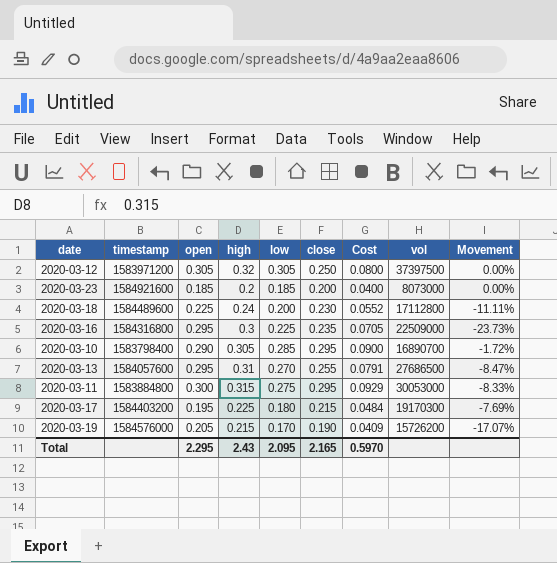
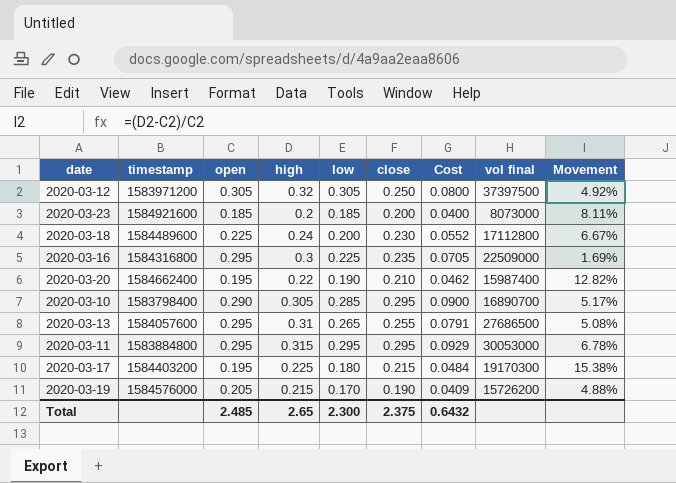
column name: vol -> vol final
column Movement | formula: ([low] - [open]) / [open] -> ([high] - [open]) / [open]
row 2020-03-20: none -> 1584662400 | 0.195 | 0.22 | 0.190 | 0.210 | 0.0462 | 15987400 | 12.82%
2020-03-13 | low: 0.270 -> 0.265
2020-03-11 | open: 0.300 -> 0.295
2020-03-11 | low: 0.275 -> 0.295
Total | open: 2.295 -> 2.485
Total | high: 2.43 -> 2.65
Total | low: 2.095 -> 2.300
Total | close: 2.165 -> 2.375
Total | Cost: 0.5970 -> 0.6432

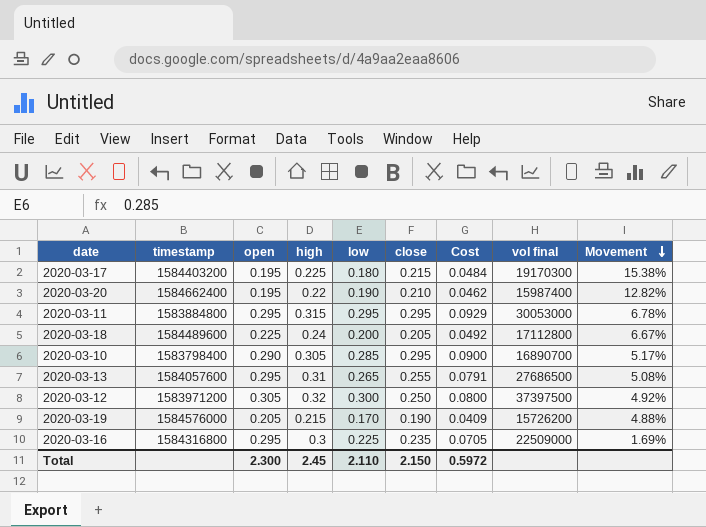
row order: none -> Movement descending
row 2020-03-23: 1584921600 | 0.185 | 0.2 | 0.185 | 0.200 | 0.0400 | 8073000 | 8.11% -> none
2020-03-18 | close: 0.230 -> 0.205
2020-03-18 | Cost: 0.0552 -> 0.0492
2020-03-12 | low: 0.305 -> 0.300
Total | open: 2.485 -> 2.300
Total | high: 2.65 -> 2.45
Total | low: 2.300 -> 2.110
Total | close: 2.375 -> 2.150
Total | Cost: 0.6432 -> 0.5972

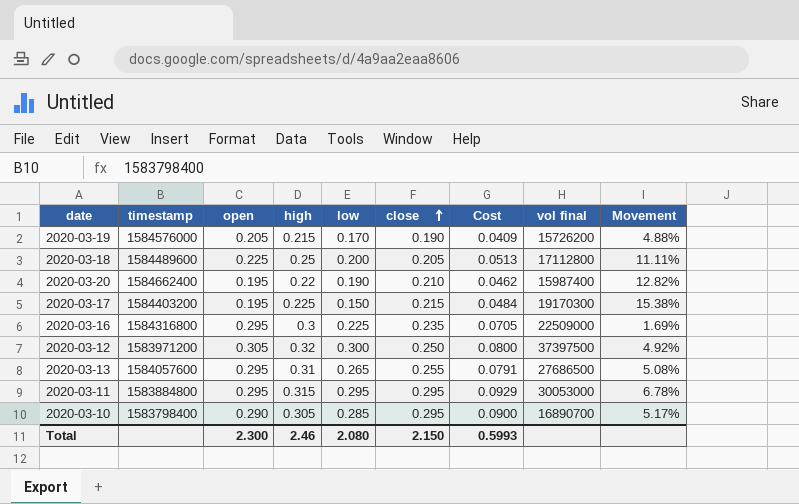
row order: Movement descending -> close ascending
2020-03-18 | high: 0.24 -> 0.25
2020-03-18 | Cost: 0.0492 -> 0.0513
2020-03-18 | Movement: 6.67% -> 11.11%
2020-03-17 | low: 0.180 -> 0.150
Total | high: 2.45 -> 2.46
Total | low: 2.110 -> 2.080
Total | Cost: 0.5972 -> 0.5993

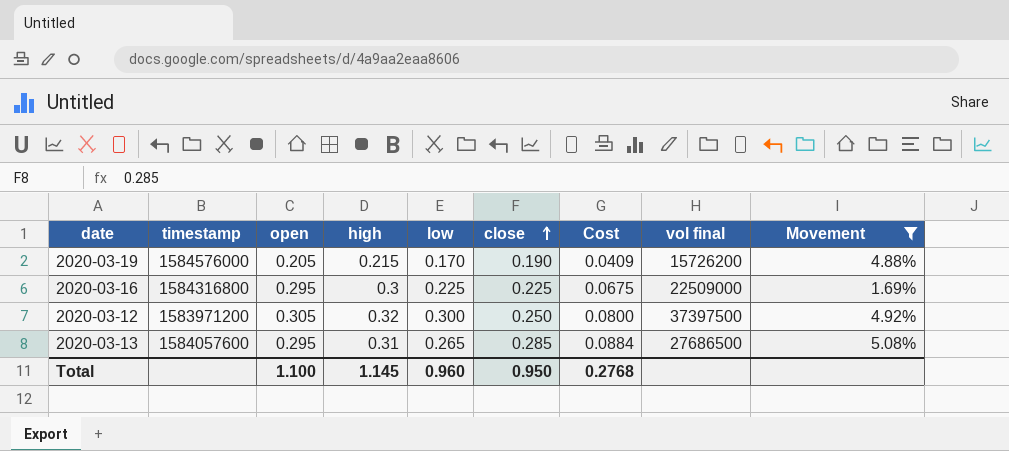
filter: none -> Movement <= 5.08%
2020-03-16 | close: 0.235 -> 0.225
2020-03-16 | Cost: 0.0705 -> 0.0675
2020-03-13 | close: 0.255 -> 0.285
2020-03-13 | Cost: 0.0791 -> 0.0884
Total | open: 2.300 -> 1.100
Total | high: 2.46 -> 1.145
Total | low: 2.080 -> 0.960
Total | close: 2.150 -> 0.950
Total | Cost: 0.5993 -> 0.2768

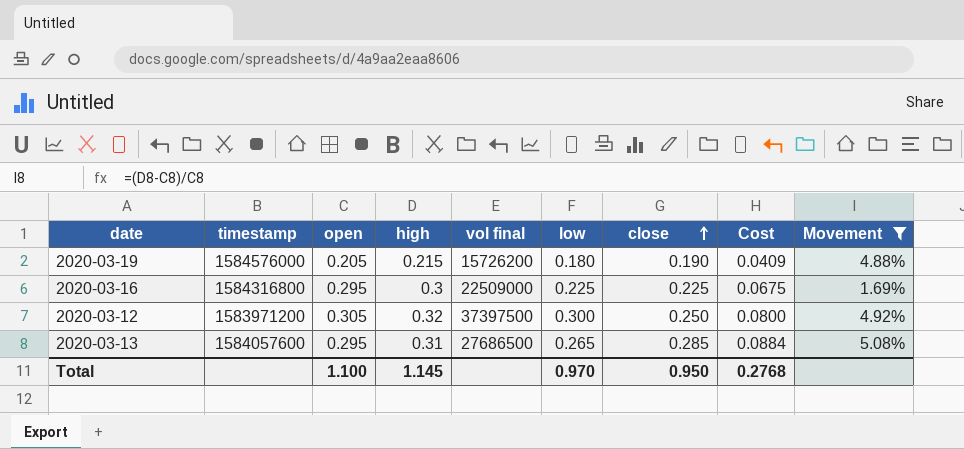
column vol final | position: 8 -> 5
2020-03-19 | low: 0.170 -> 0.180
Total | low: 0.960 -> 0.970

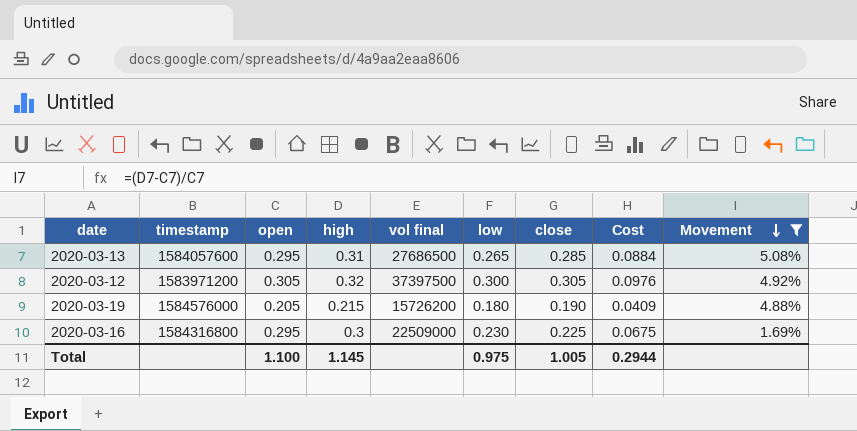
row order: close ascending -> Movement descending
2020-03-12 | close: 0.250 -> 0.305
2020-03-12 | Cost: 0.0800 -> 0.0976
2020-03-16 | low: 0.225 -> 0.230
Total | low: 0.970 -> 0.975
Total | close: 0.950 -> 1.005
Total | Cost: 0.2768 -> 0.2944

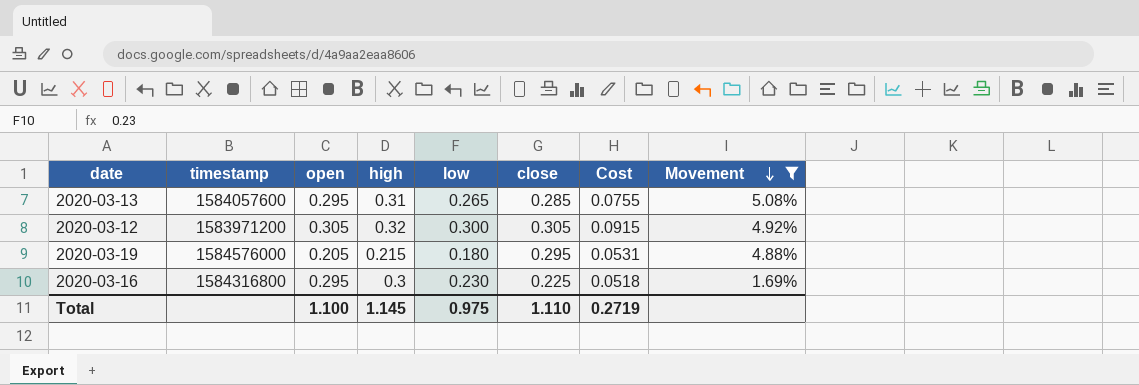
column vol final | position: 5 -> none
column Cost | formula: [high] * [close] -> [low] * [close]
2020-03-19 | close: 0.190 -> 0.295
Total | close: 1.005 -> 1.110
Total | Cost: 0.2944 -> 0.2719

